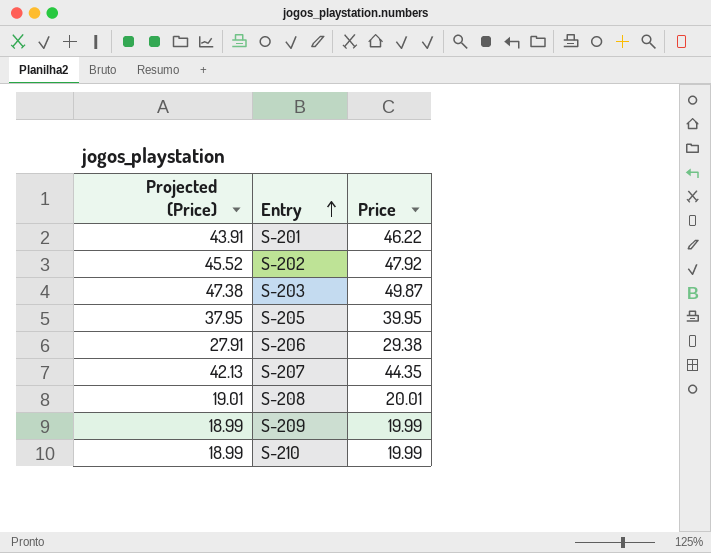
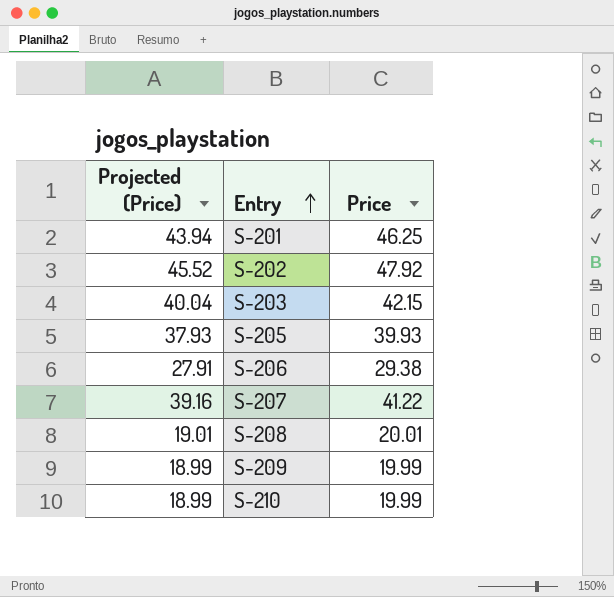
S-201 | Projected (Price): 43.91 -> 43.94
S-201 | Price: 46.22 -> 46.25
S-203 | Projected (Price): 47.38 -> 40.04
S-203 | Price: 49.87 -> 42.15
S-205 | Projected (Price): 37.95 -> 37.93
S-205 | Price: 39.95 -> 39.93
S-207 | Projected (Price): 42.13 -> 39.16
S-207 | Price: 44.35 -> 41.22

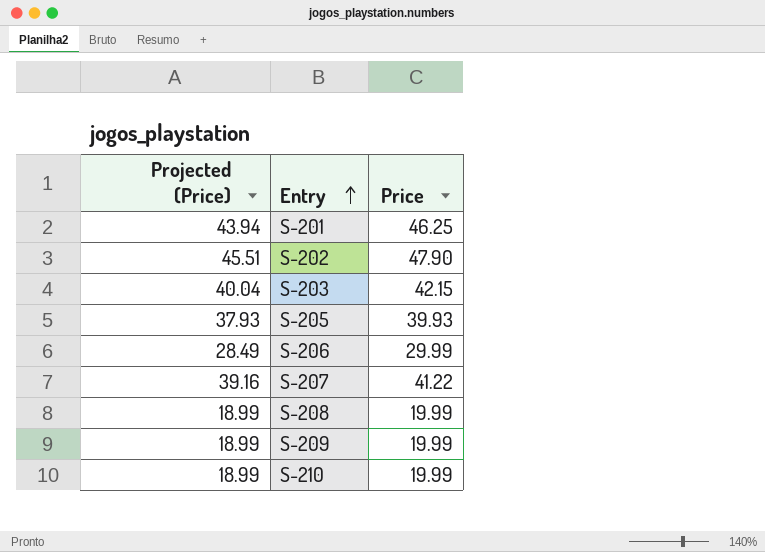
S-202 | Projected (Price): 45.52 -> 45.51
S-202 | Price: 47.92 -> 47.90
S-206 | Projected (Price): 27.91 -> 28.49
S-206 | Price: 29.38 -> 29.99
S-208 | Projected (Price): 19.01 -> 18.99
S-208 | Price: 20.01 -> 19.99

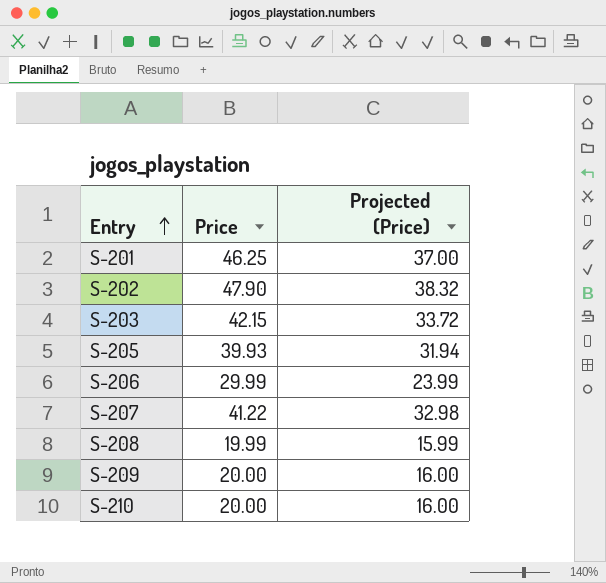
column Projected (Price) | formula: [Price] * 0.95 -> [Price] * 0.8
column Projected (Price) | position: 1 -> 3
S-209 | Price: 19.99 -> 20.00
S-210 | Price: 19.99 -> 20.00

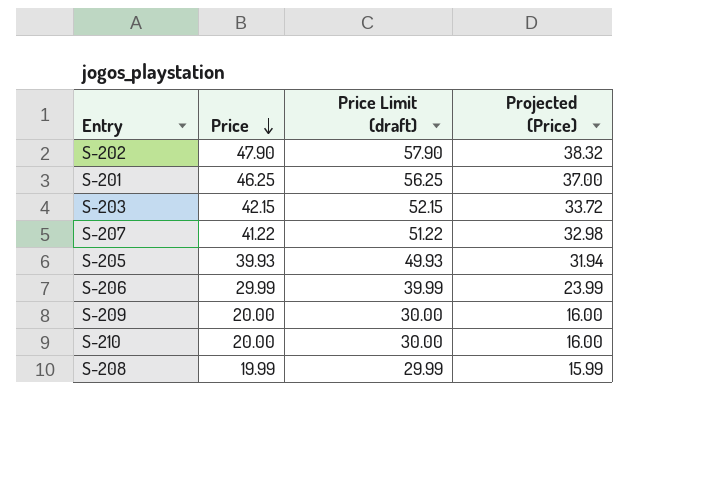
row order: Entry ascending -> Price descending
column Price Limit (draft) | formula: none -> [Price] + 10

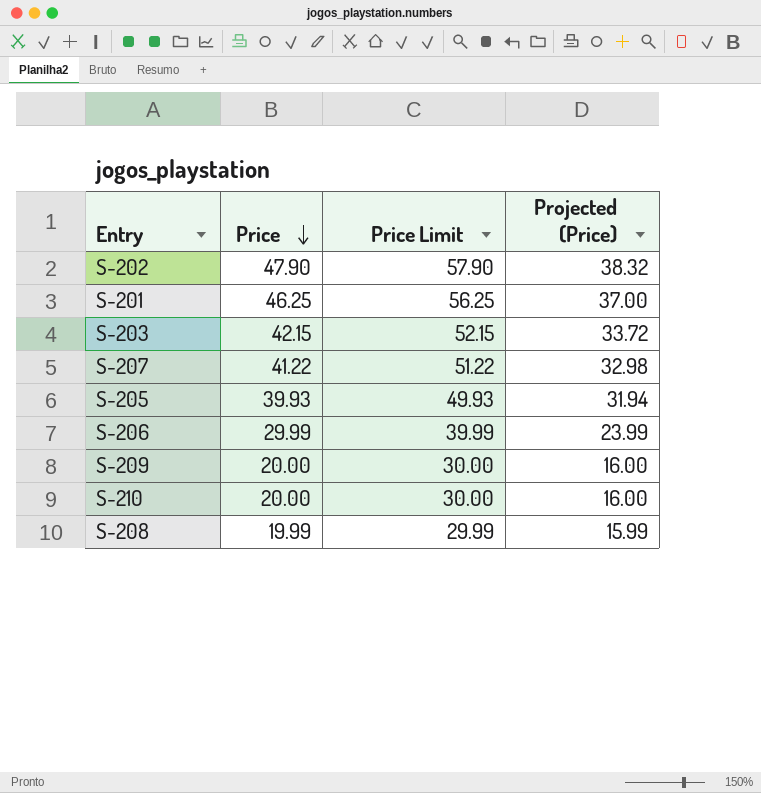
column name: Price Limit (draft) -> Price Limit

